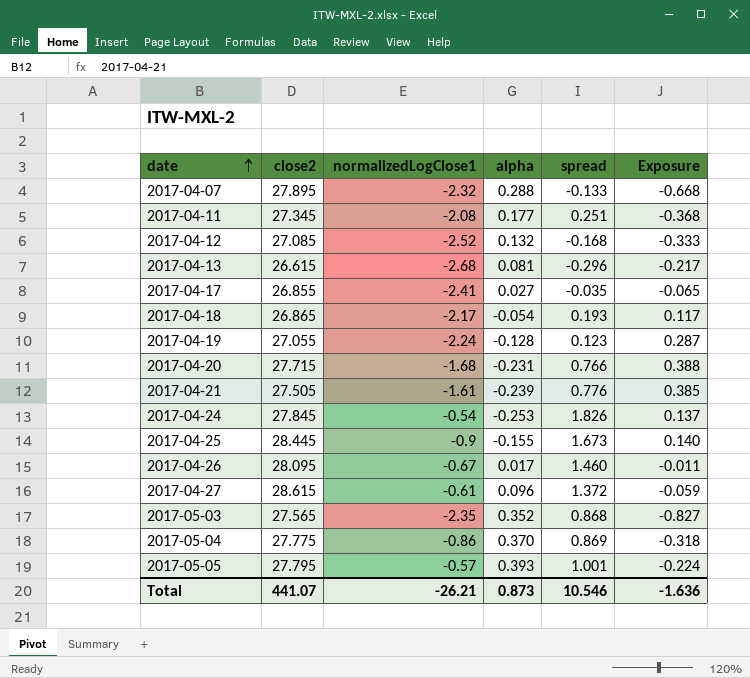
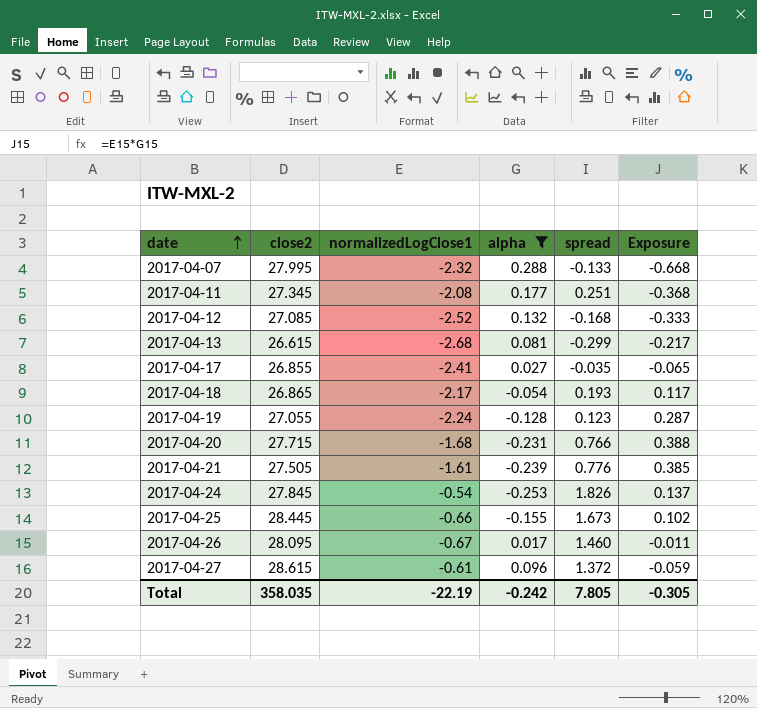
filter: none -> alpha <= 0.288
2017-04-07 | close2: 27.895 -> 27.995
2017-04-13 | spread: -0.296 -> -0.299
2017-04-25 | normalizedLogClose1: -0.9 -> -0.66
2017-04-25 | Exposure: 0.140 -> 0.102
Total | close2: 441.07 -> 358.035
Total | normalizedLogClose1: -26.21 -> -22.19
Total | alpha: 0.873 -> -0.242
Total | spread: 10.546 -> 7.805
Total | Exposure: -1.636 -> -0.305

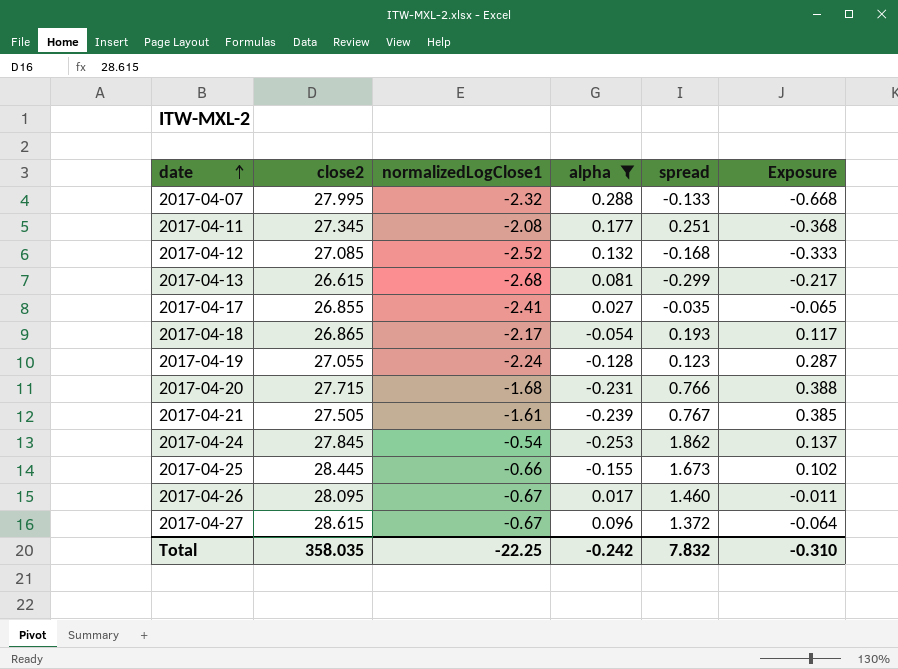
2017-04-21 | spread: 0.776 -> 0.767
2017-04-24 | spread: 1.826 -> 1.862
2017-04-27 | normalizedLogClose1: -0.61 -> -0.67
2017-04-27 | Exposure: -0.059 -> -0.064
Total | normalizedLogClose1: -22.19 -> -22.25
Total | spread: 7.805 -> 7.832
Total | Exposure: -0.305 -> -0.310

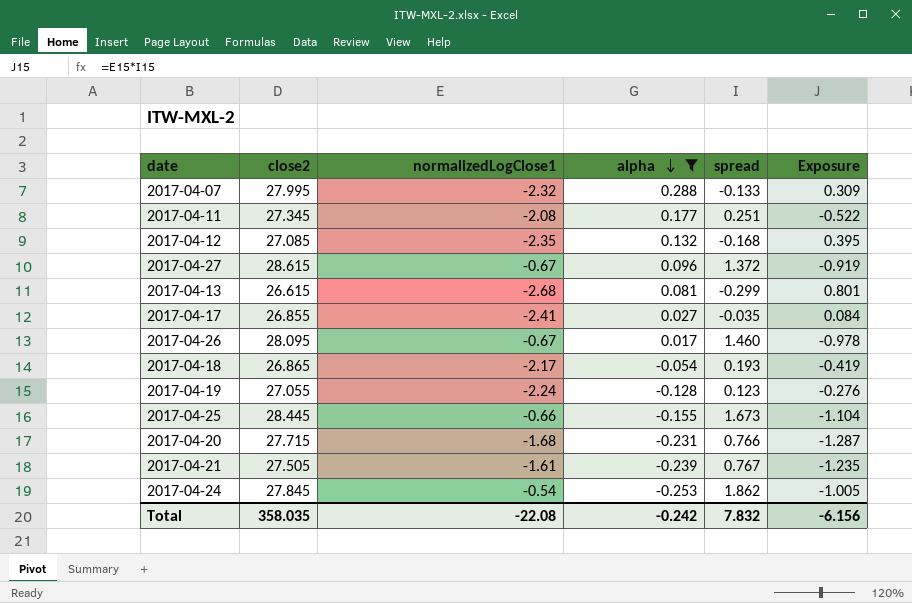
row order: date ascending -> alpha descending
column Exposure | formula: [normalizedLogClose1] * [alpha] -> [normalizedLogClose1] * [spread]
2017-04-12 | normalizedLogClose1: -2.52 -> -2.35
Total | normalizedLogClose1: -22.25 -> -22.08
Total | Exposure: -0.310 -> -6.156

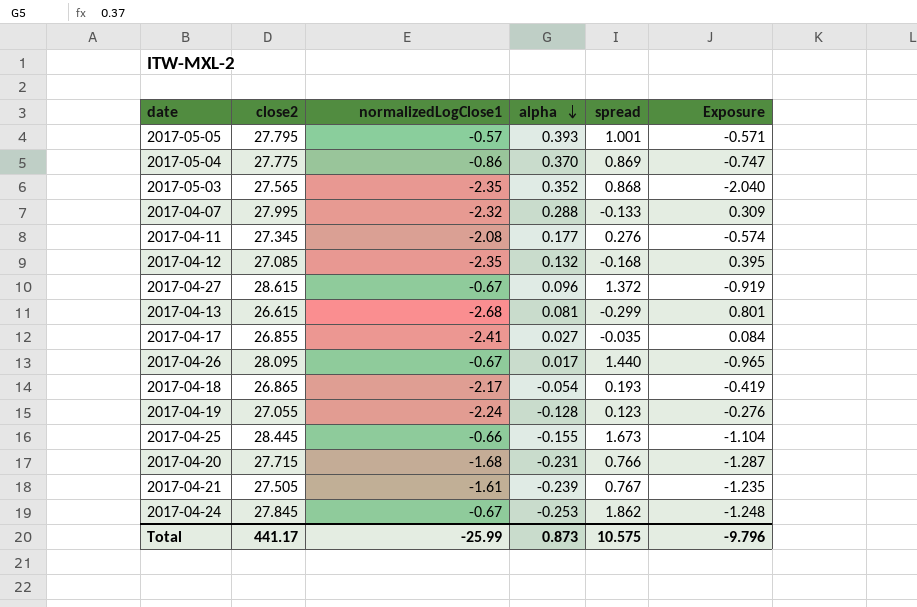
filter: alpha <= 0.288 -> none
2017-04-11 | spread: 0.251 -> 0.276
2017-04-11 | Exposure: -0.522 -> -0.574
2017-04-26 | spread: 1.460 -> 1.440
2017-04-26 | Exposure: -0.978 -> -0.965
2017-04-24 | normalizedLogClose1: -0.54 -> -0.67
2017-04-24 | Exposure: -1.005 -> -1.248
Total | close2: 358.035 -> 441.17
Total | normalizedLogClose1: -22.08 -> -25.99
Total | alpha: -0.242 -> 0.873
Total | spread: 7.832 -> 10.575
Total | Exposure: -6.156 -> -9.796

